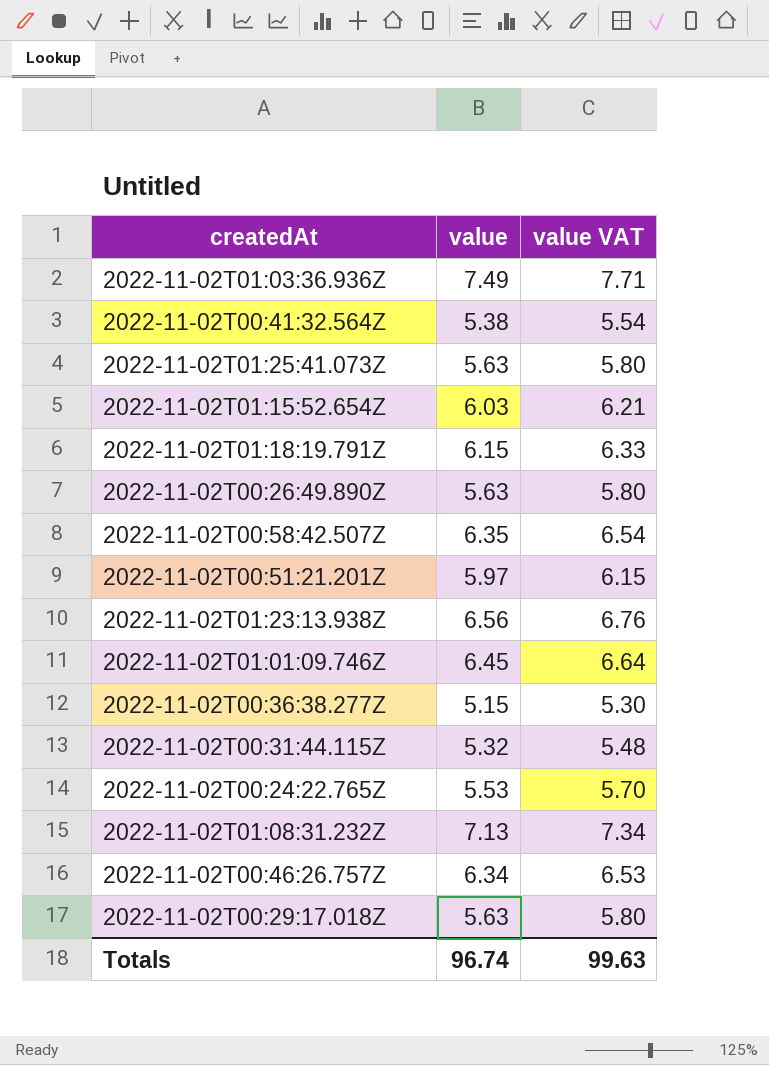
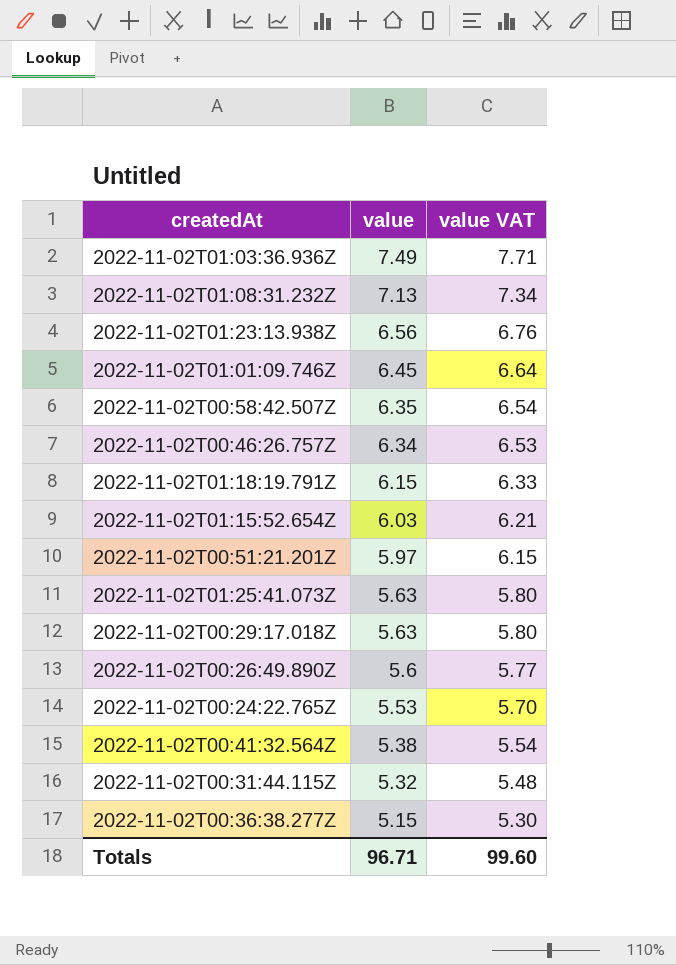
row order: none -> value descending
2022-11-02T00:26:49.890Z | value: 5.63 -> 5.6
2022-11-02T00:26:49.890Z | value VAT: 5.80 -> 5.77
Totals | value: 96.74 -> 96.71
Totals | value VAT: 99.63 -> 99.60

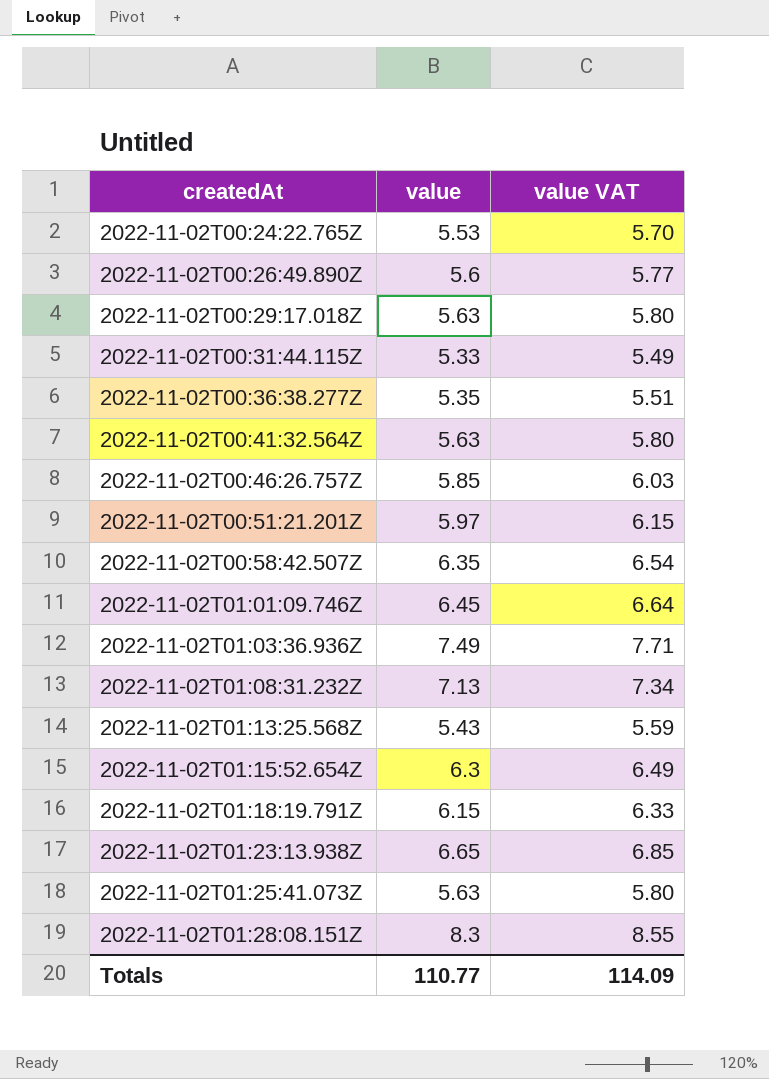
row order: value descending -> createdAt ascending
2022-11-02T00:31:44.115Z | value: 5.32 -> 5.33
2022-11-02T00:31:44.115Z | value VAT: 5.48 -> 5.49
2022-11-02T00:36:38.277Z | value: 5.15 -> 5.35
2022-11-02T00:36:38.277Z | value VAT: 5.30 -> 5.51
2022-11-02T00:41:32.564Z | value: 5.38 -> 5.63
2022-11-02T00:41:32.564Z | value VAT: 5.54 -> 5.80
2022-11-02T00:46:26.757Z | value: 6.34 -> 5.85
2022-11-02T00:46:26.757Z | value VAT: 6.53 -> 6.03
row 2022-11-02T01:13:25.568Z: none -> 5.43 | 5.59
2022-11-02T01:15:52.654Z | value: 6.03 -> 6.3
2022-11-02T01:15:52.654Z | value VAT: 6.21 -> 6.49
2022-11-02T01:23:13.938Z | value: 6.56 -> 6.65
2022-11-02T01:23:13.938Z | value VAT: 6.76 -> 6.85
row 2022-11-02T01:28:08.151Z: none -> 8.3 | 8.55
Totals | value: 96.71 -> 110.77
Totals | value VAT: 99.60 -> 114.09

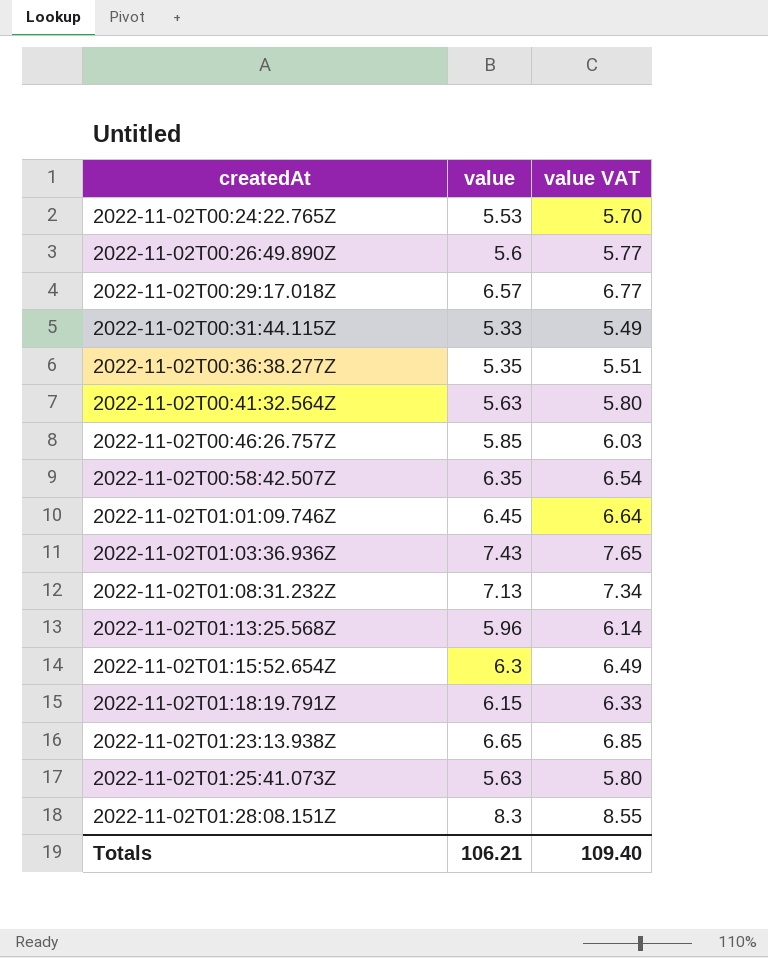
row 2022-11-02T00:51:21.201Z: 5.97 | 6.15 -> none
2022-11-02T00:29:17.018Z | value: 5.63 -> 6.57
2022-11-02T00:29:17.018Z | value VAT: 5.80 -> 6.77
2022-11-02T01:03:36.936Z | value: 7.49 -> 7.43
2022-11-02T01:03:36.936Z | value VAT: 7.71 -> 7.65
2022-11-02T01:13:25.568Z | value: 5.43 -> 5.96
2022-11-02T01:13:25.568Z | value VAT: 5.59 -> 6.14
Totals | value: 110.77 -> 106.21
Totals | value VAT: 114.09 -> 109.40

